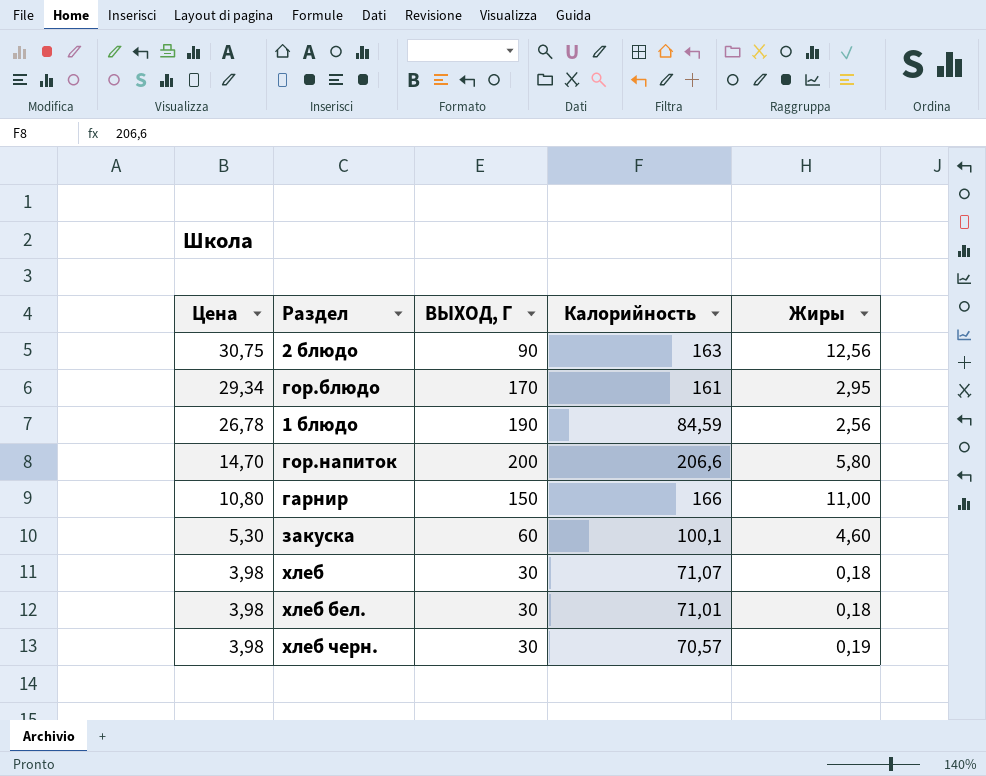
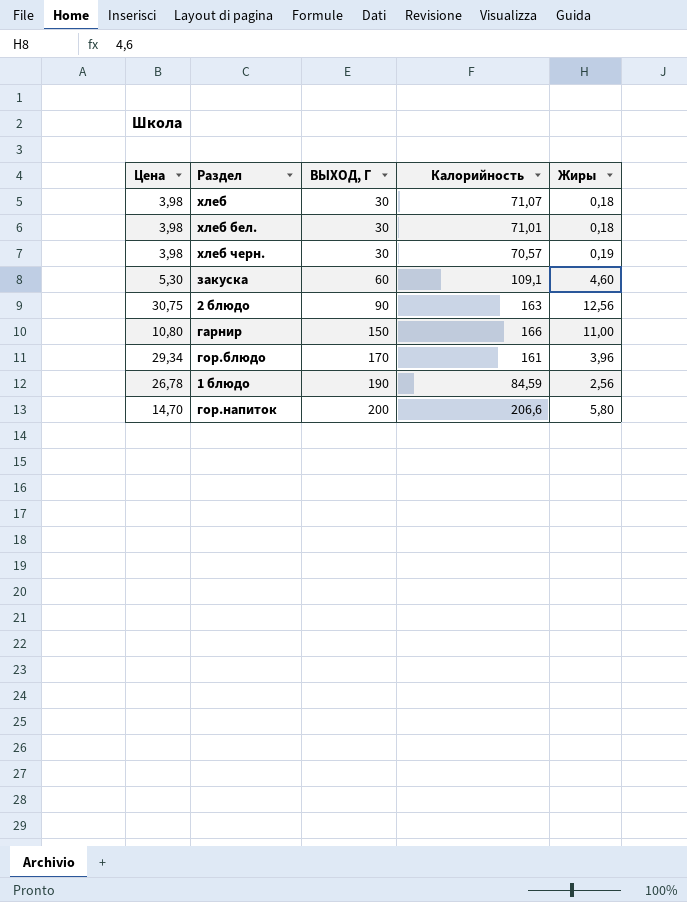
row order: Цена descending -> ВЫХОД, Г ascending
закуска | Калорийность: 100,1 -> 109,1
гор.блюдо | Жиры: 2,95 -> 3,96

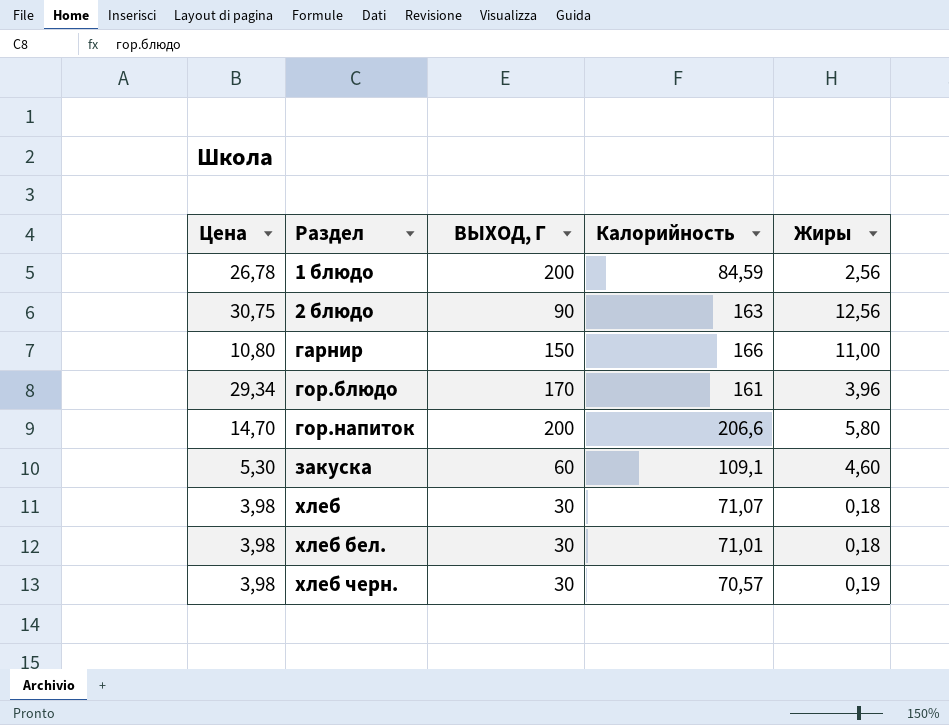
row order: ВЫХОД, Г ascending -> Раздел ascending
1 блюдо | ВЫХОД, Г: 190 -> 200

